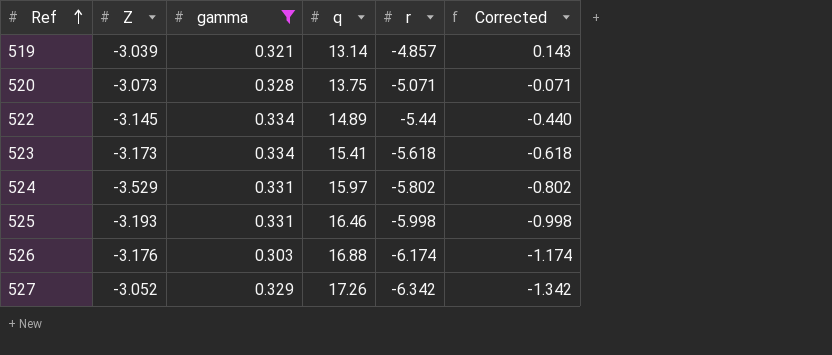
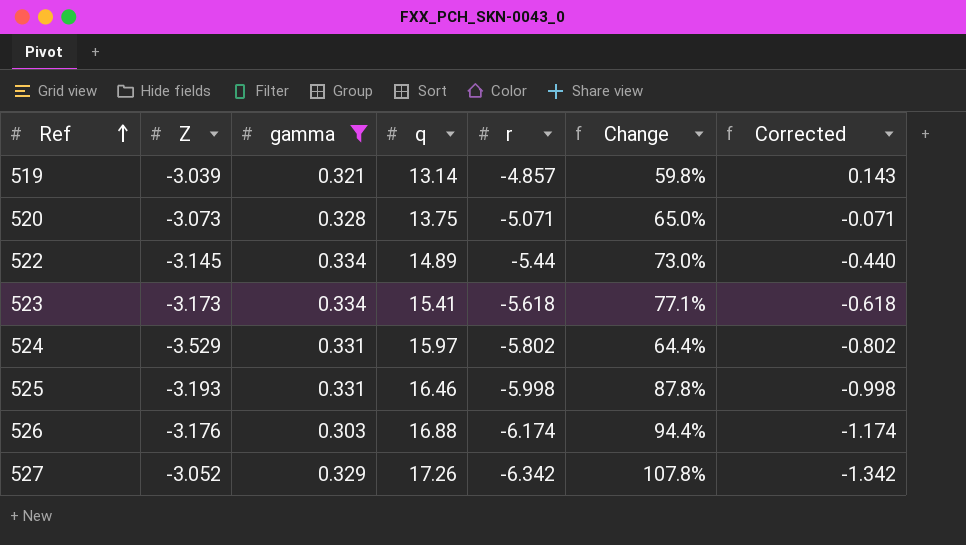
column Change | formula: none -> ([r] - [Z]) / [Z]

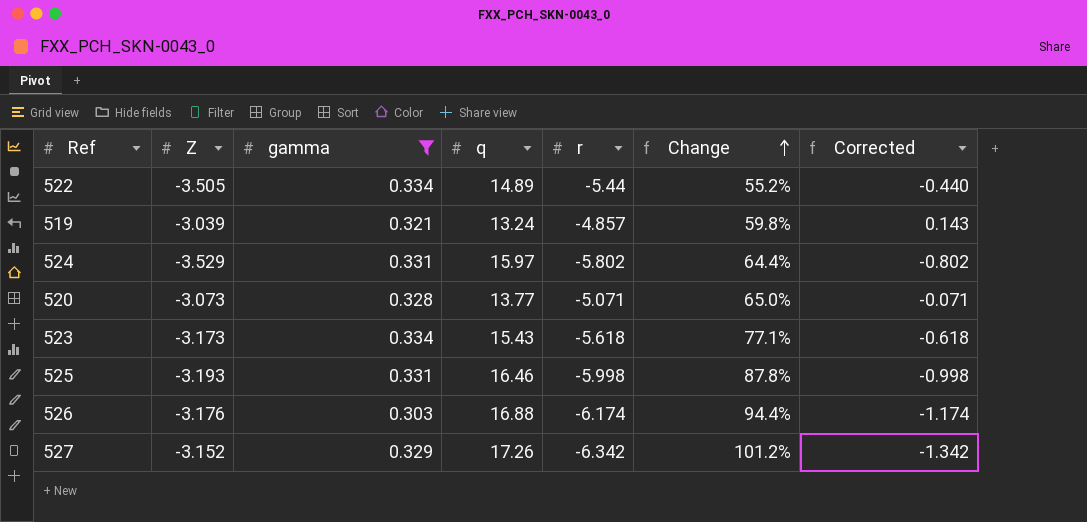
row order: Ref ascending -> Change ascending
522 | Z: -3.145 -> -3.505
522 | Change: 73.0% -> 55.2%
519 | q: 13.14 -> 13.24
520 | q: 13.75 -> 13.77
523 | q: 15.41 -> 15.43
527 | Z: -3.052 -> -3.152
527 | Change: 107.8% -> 101.2%

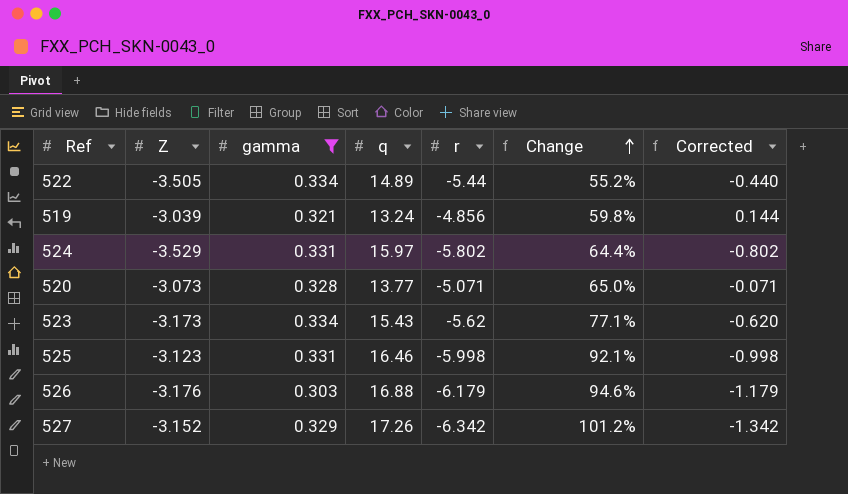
519 | r: -4.857 -> -4.856
519 | Corrected: 0.143 -> 0.144
523 | r: -5.618 -> -5.62
523 | Corrected: -0.618 -> -0.620
525 | Z: -3.193 -> -3.123
525 | Change: 87.8% -> 92.1%
526 | r: -6.174 -> -6.179
526 | Change: 94.4% -> 94.6%
526 | Corrected: -1.174 -> -1.179

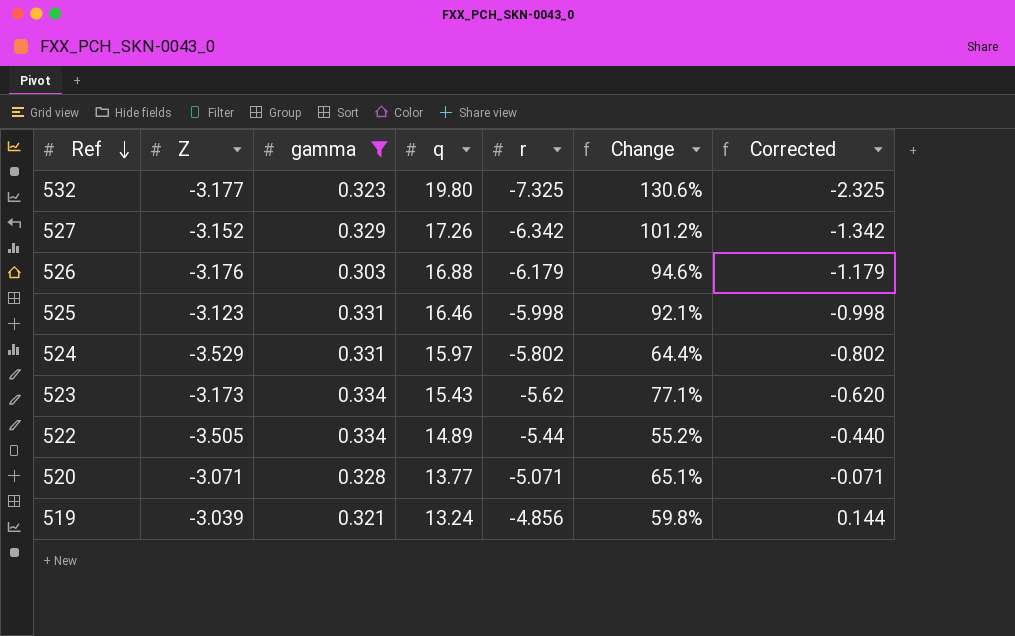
row order: Change ascending -> Ref descending
row 532: none -> -3.177 | 0.323 | 19.80 | -7.325 | 130.6% | -2.325
520 | Z: -3.073 -> -3.071
520 | Change: 65.0% -> 65.1%

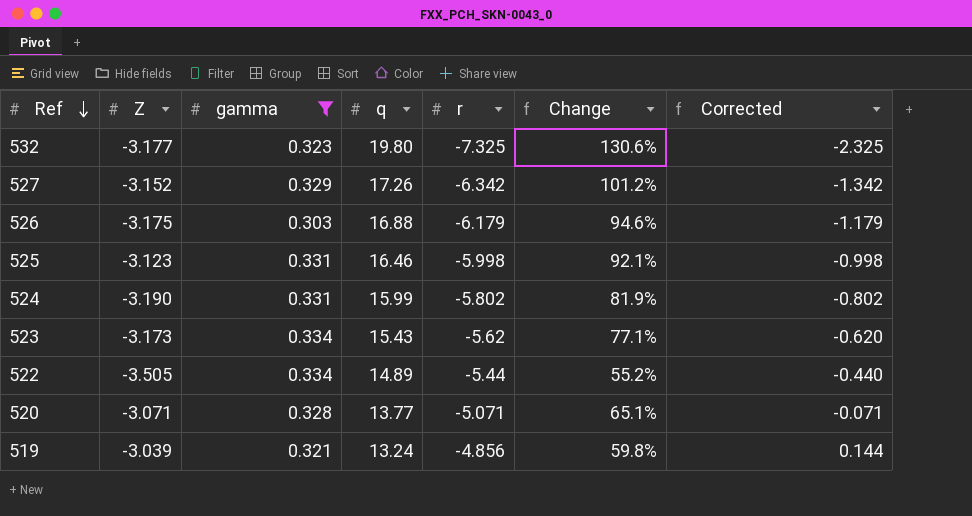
526 | Z: -3.176 -> -3.175
524 | Z: -3.529 -> -3.190
524 | q: 15.97 -> 15.99
524 | Change: 64.4% -> 81.9%

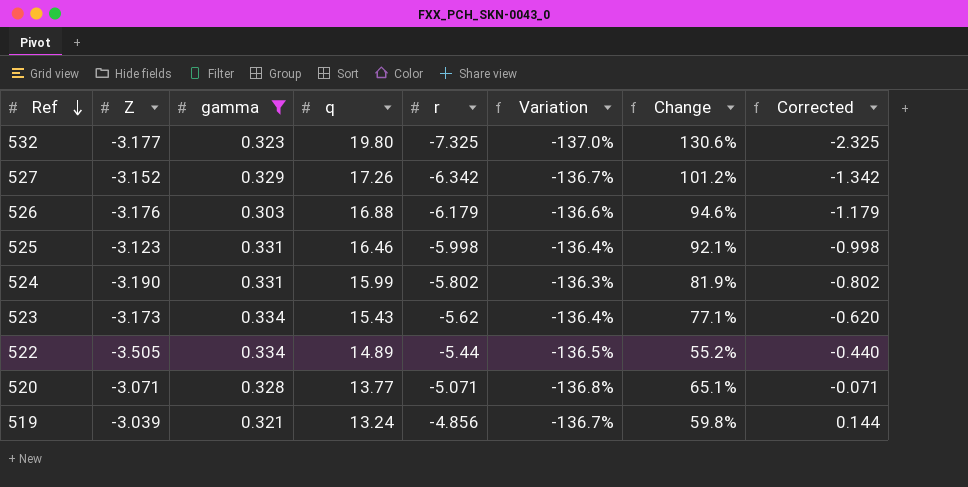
column Variation | formula: none -> ([r] - [q]) / [q]
526 | Z: -3.175 -> -3.176

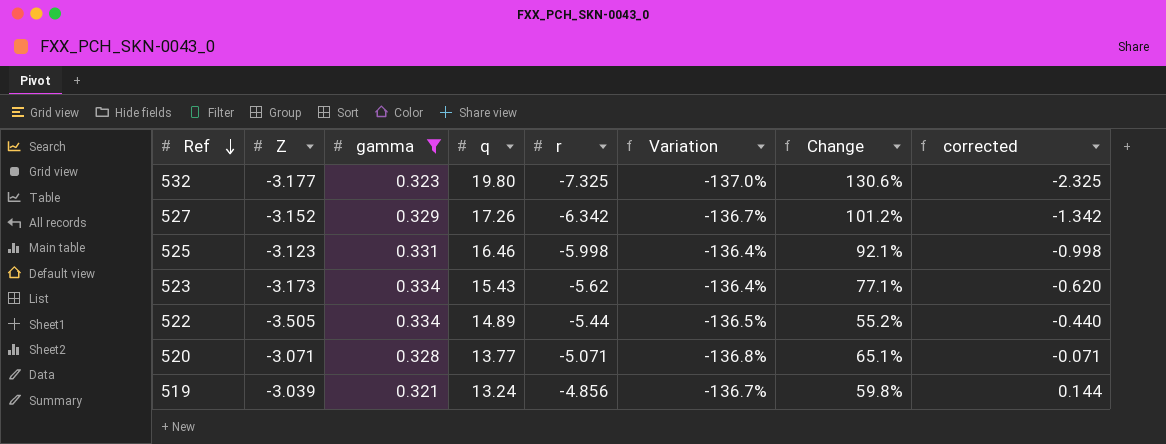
column name: Corrected -> corrected
row 526: -3.176 | 0.303 | 16.88 | -6.179 | -136.6% | 94.6% | -1.179 -> none
row 524: -3.190 | 0.331 | 15.99 | -5.802 | -136.3% | 81.9% | -0.802 -> none

